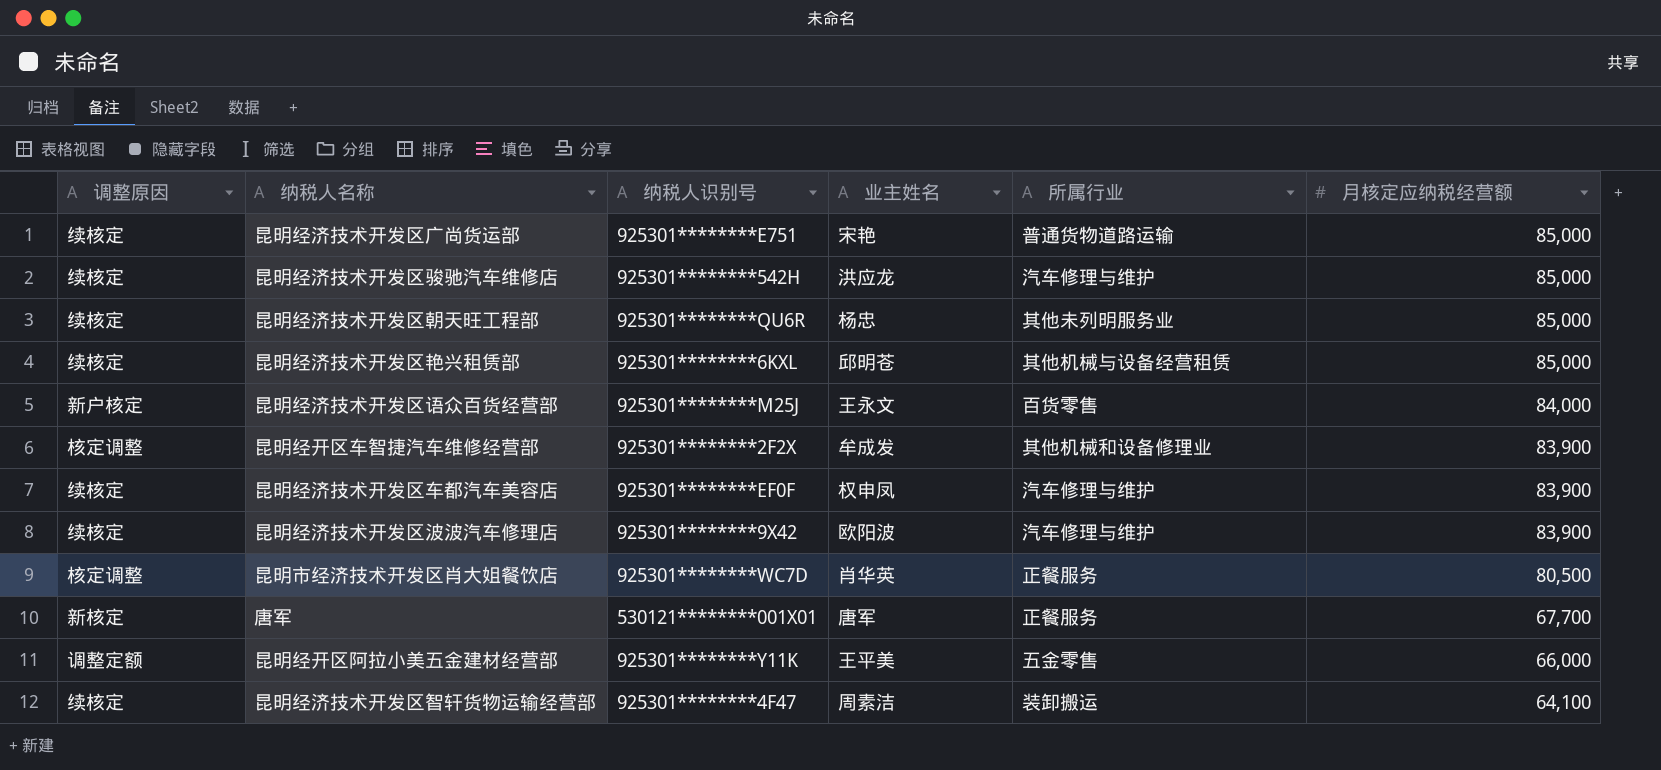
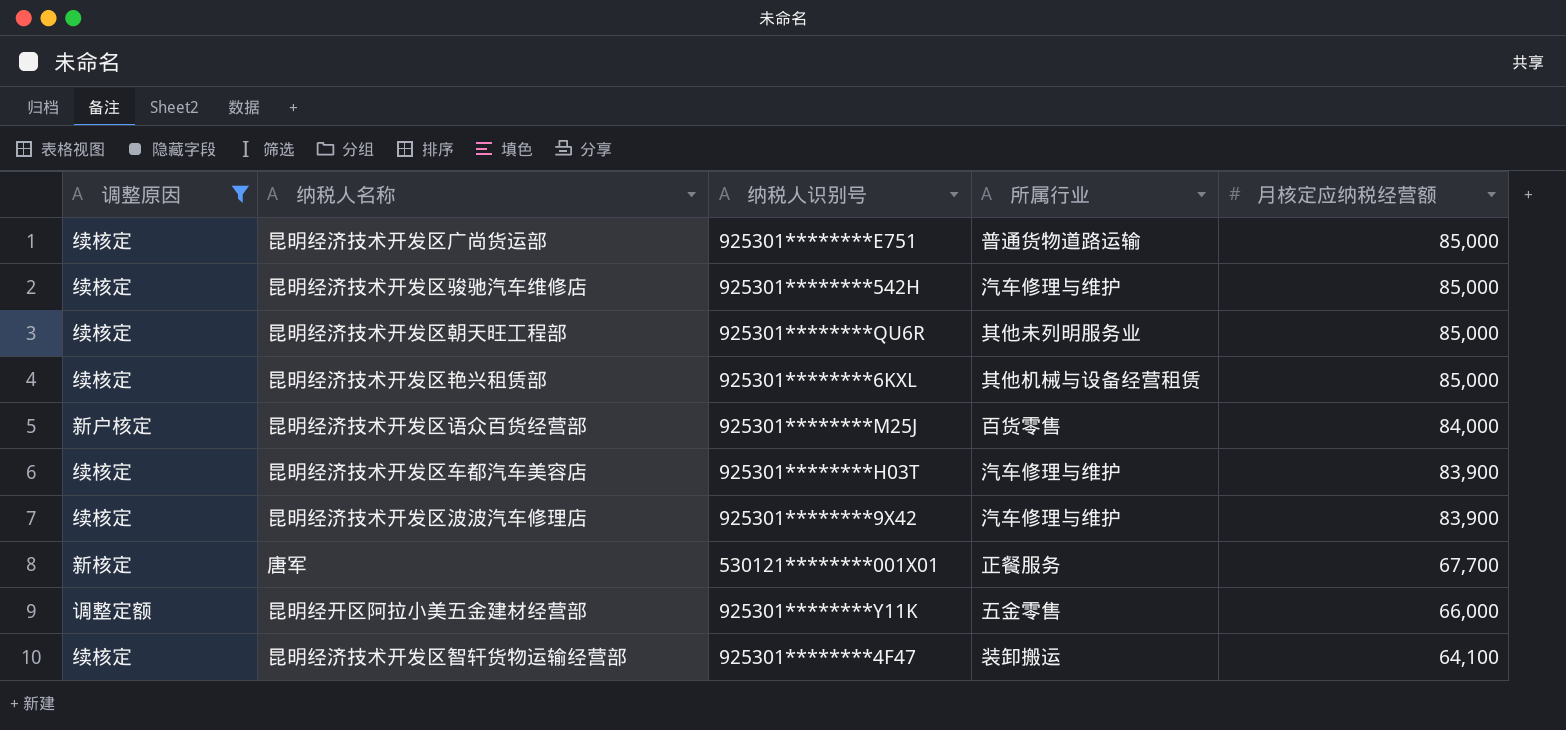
filter: none -> 调整原因 != 核定调整
column 业主姓名 | position: 4 -> none
昆明经济技术开发区车都汽车美容店 | 纳税人识别号: 925301********EF0F -> 925301********H03T

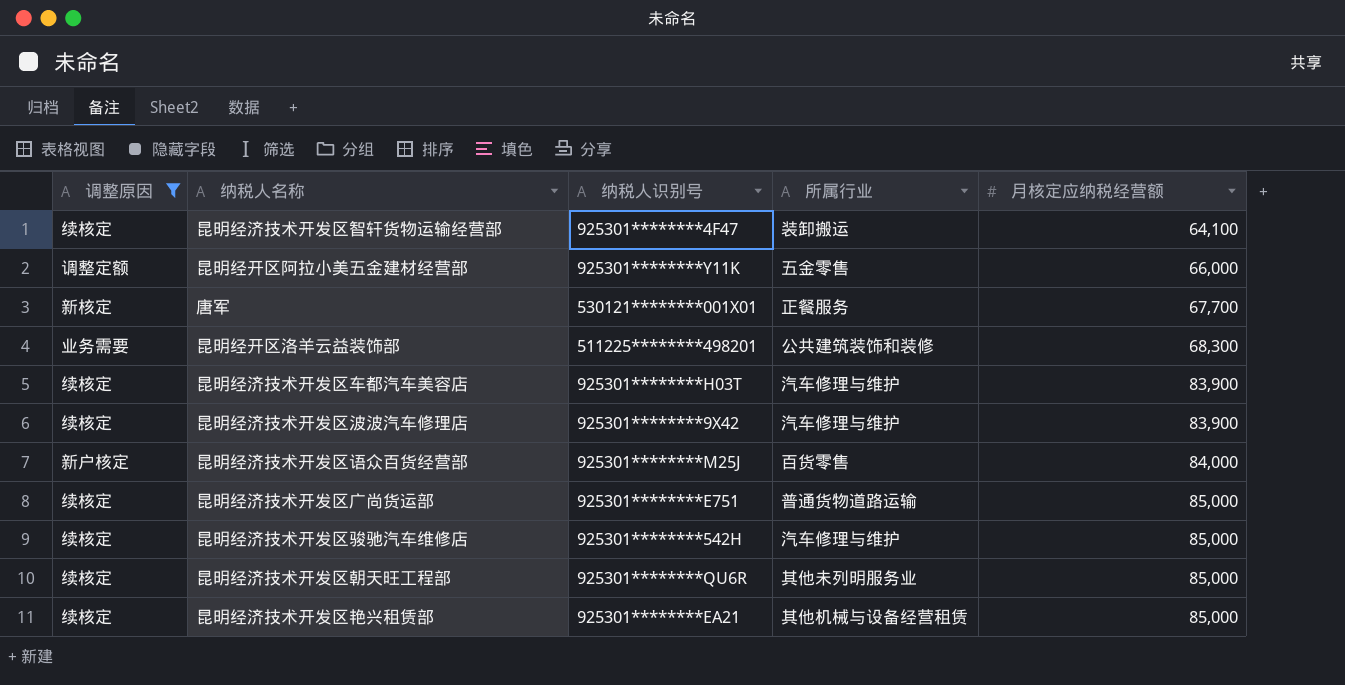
row order: 月核定应纳税经营额 descending -> 月核定应纳税经营额 ascending
row 昆明经开区洛羊云益装饰部: none -> 业务需要 | 511225********498201 | 公共建筑装饰和装修 | 68,300
昆明经济技术开发区艳兴租赁部 | 纳税人识别号: 925301********6KXL -> 925301********EA21

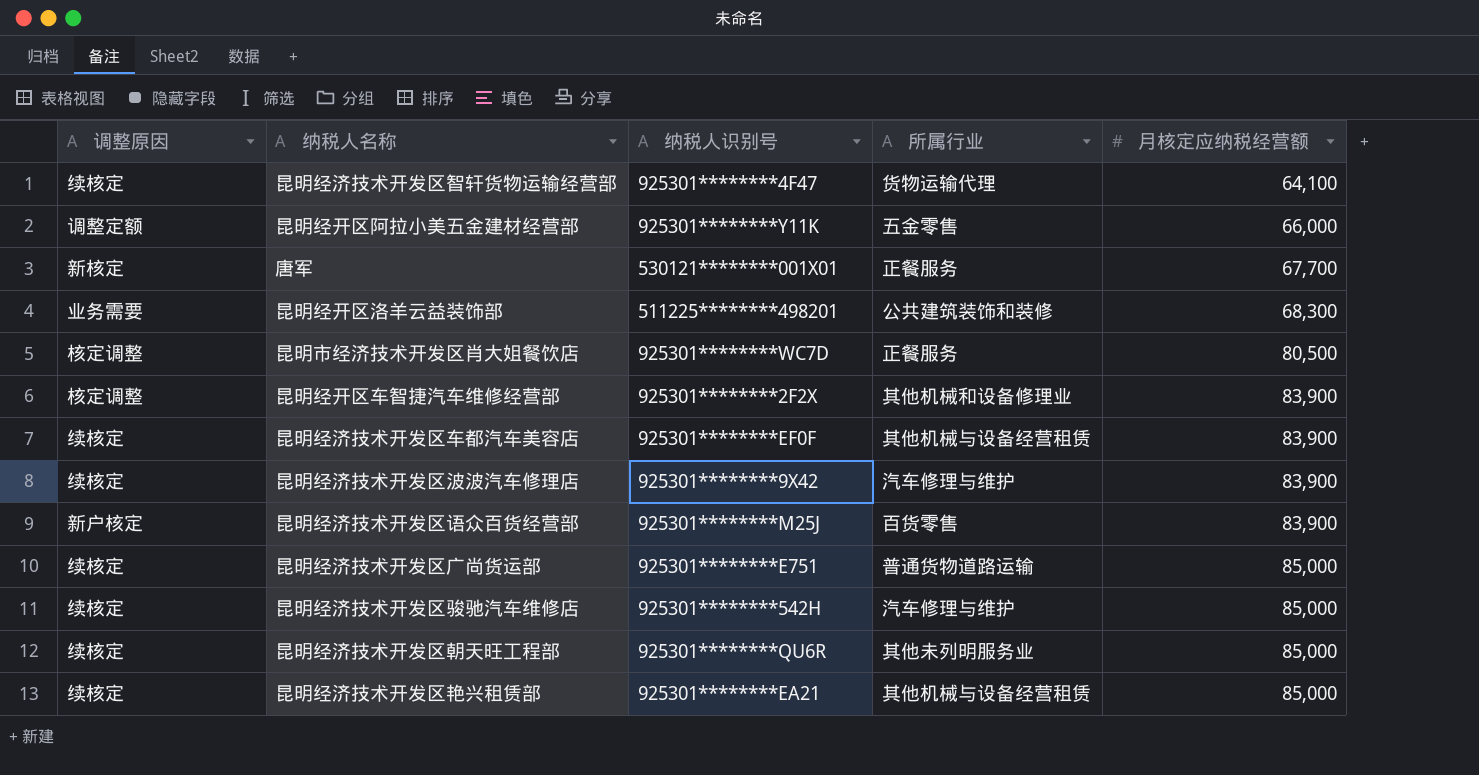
filter: 调整原因 != 核定调整 -> none
昆明经济技术开发区智轩货物运输经营部 | 所属行业: 装卸搬运 -> 货物运输代理
昆明经济技术开发区车都汽车美容店 | 纳税人识别号: 925301********H03T -> 925301********EF0F
昆明经济技术开发区车都汽车美容店 | 所属行业: 汽车修理与维护 -> 其他机械与设备经营租赁
昆明经济技术开发区语众百货经营部 | 月核定应纳税经营额: 84,000 -> 83,900

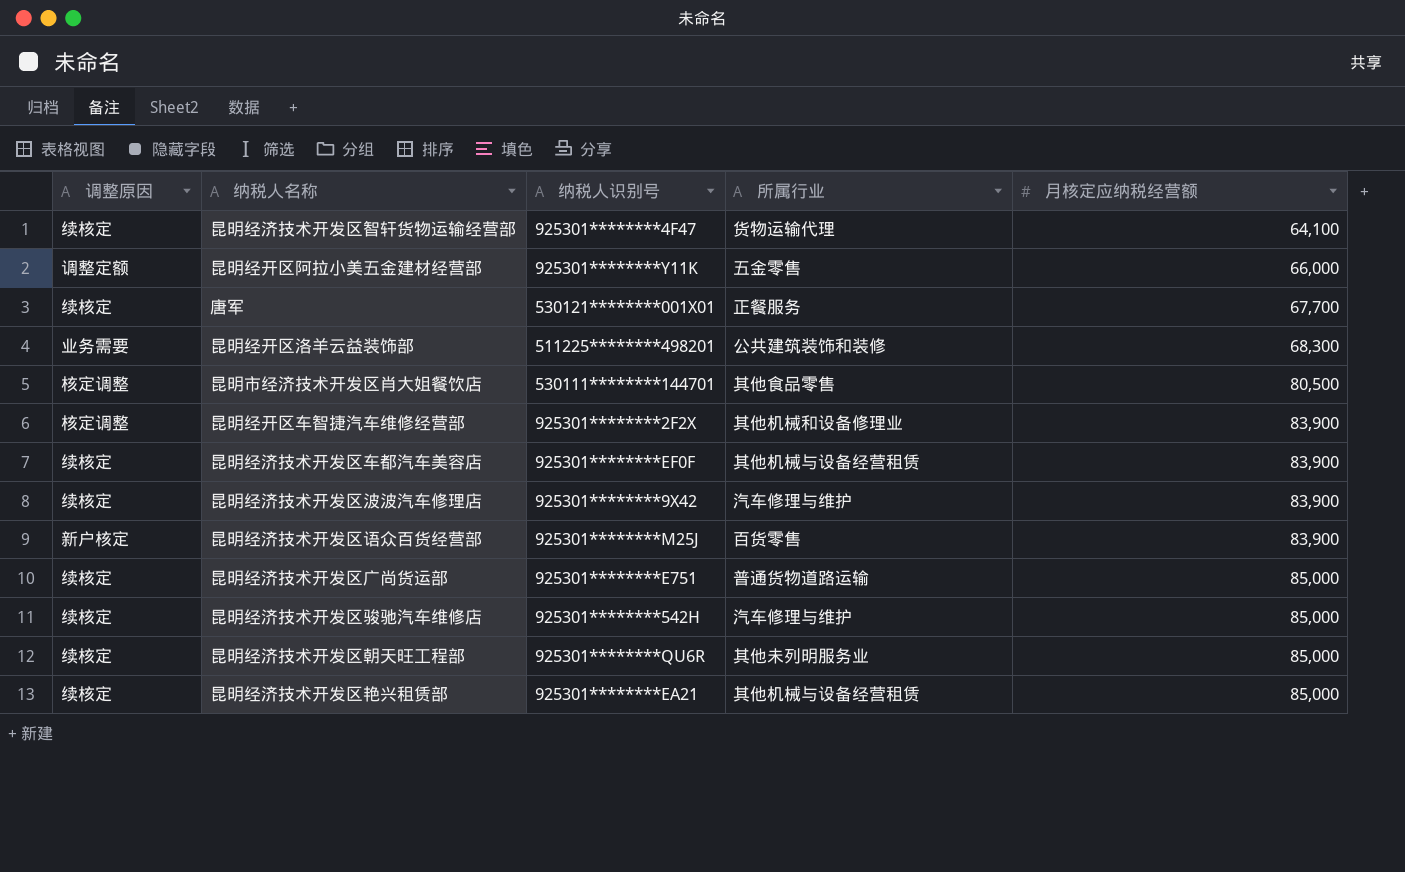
唐军 | 调整原因: 新核定 -> 续核定
昆明市经济技术开发区肖大姐餐饮店 | 纳税人识别号: 925301********WC7D -> 530111********144701
昆明市经济技术开发区肖大姐餐饮店 | 所属行业: 正餐服务 -> 其他食品零售

